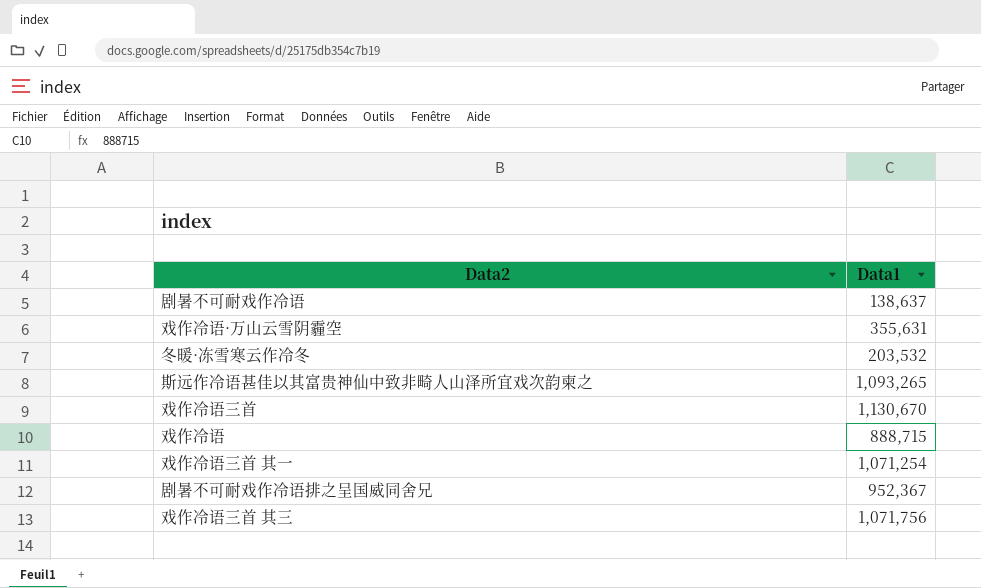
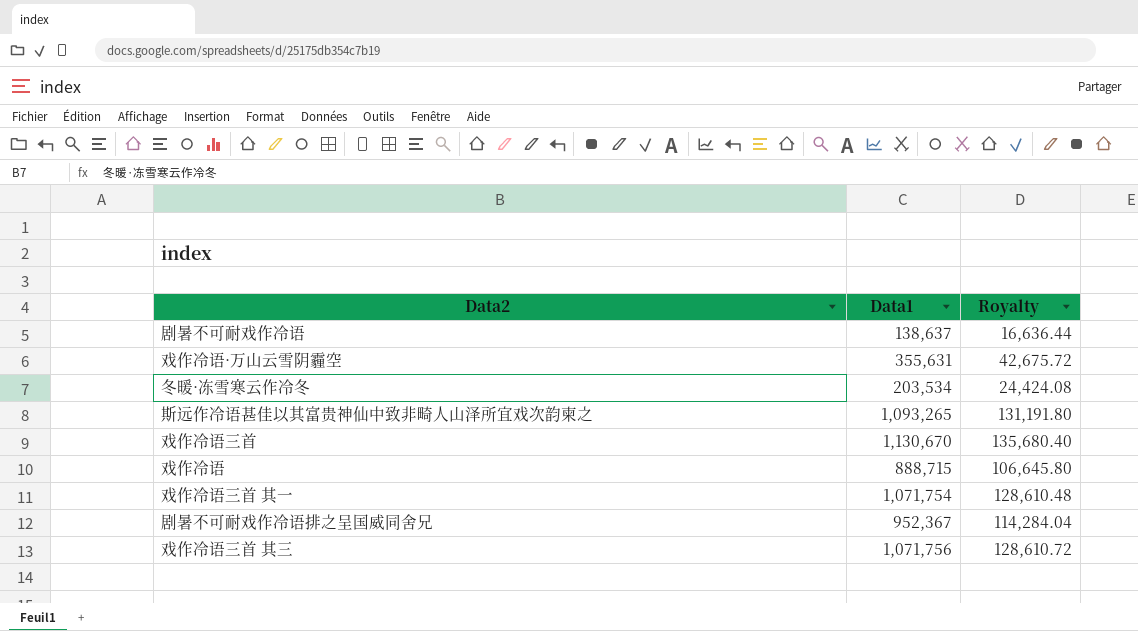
column Royalty | formula: none -> [Data1] * 0.12
冬暖·冻雪寒云作冷冬 | Data1: 203,532 -> 203,534
戏作冷语三首 其一 | Data1: 1,071,254 -> 1,071,754

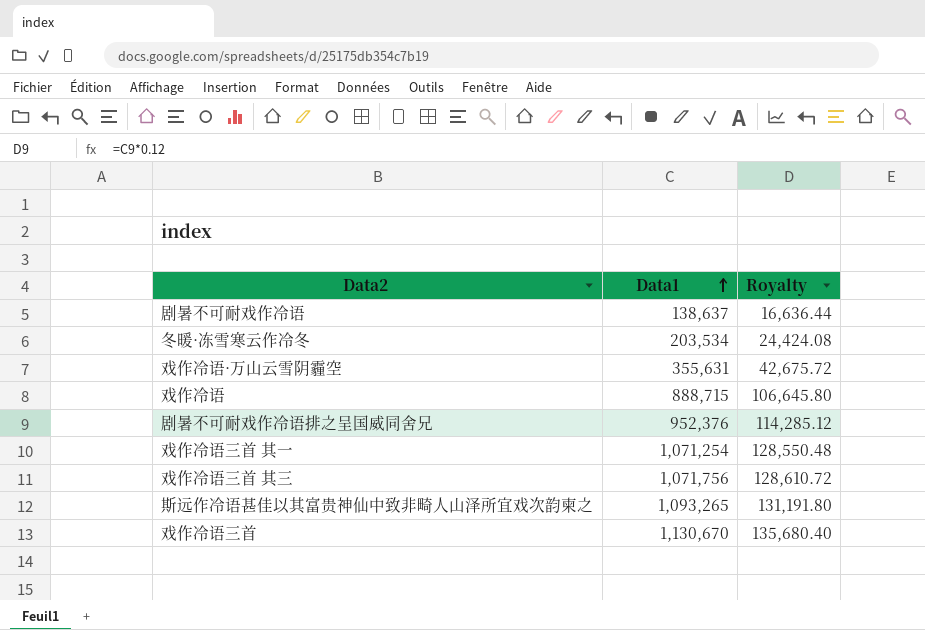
row order: none -> Data1 ascending
剧暑不可耐戏作冷语排之呈国威同舍兄 | Data1: 952,367 -> 952,376
剧暑不可耐戏作冷语排之呈国威同舍兄 | Royalty: 114,284.04 -> 114,285.12
戏作冷语三首 其一 | Data1: 1,071,754 -> 1,071,254
戏作冷语三首 其一 | Royalty: 128,610.48 -> 128,550.48

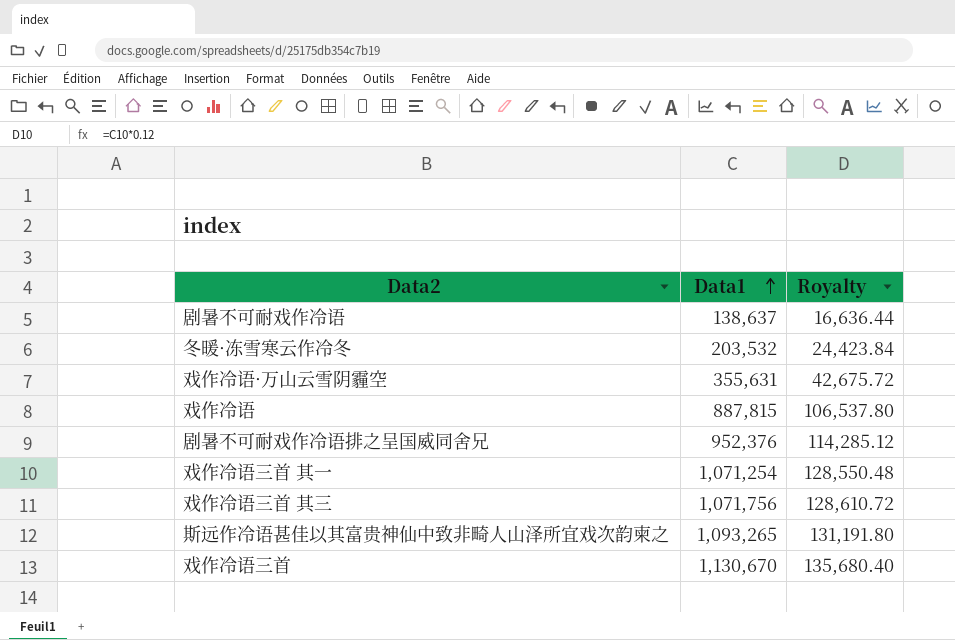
冬暖·冻雪寒云作冷冬 | Data1: 203,534 -> 203,532
冬暖·冻雪寒云作冷冬 | Royalty: 24,424.08 -> 24,423.84
戏作冷语 | Data1: 888,715 -> 887,815
戏作冷语 | Royalty: 106,645.80 -> 106,537.80

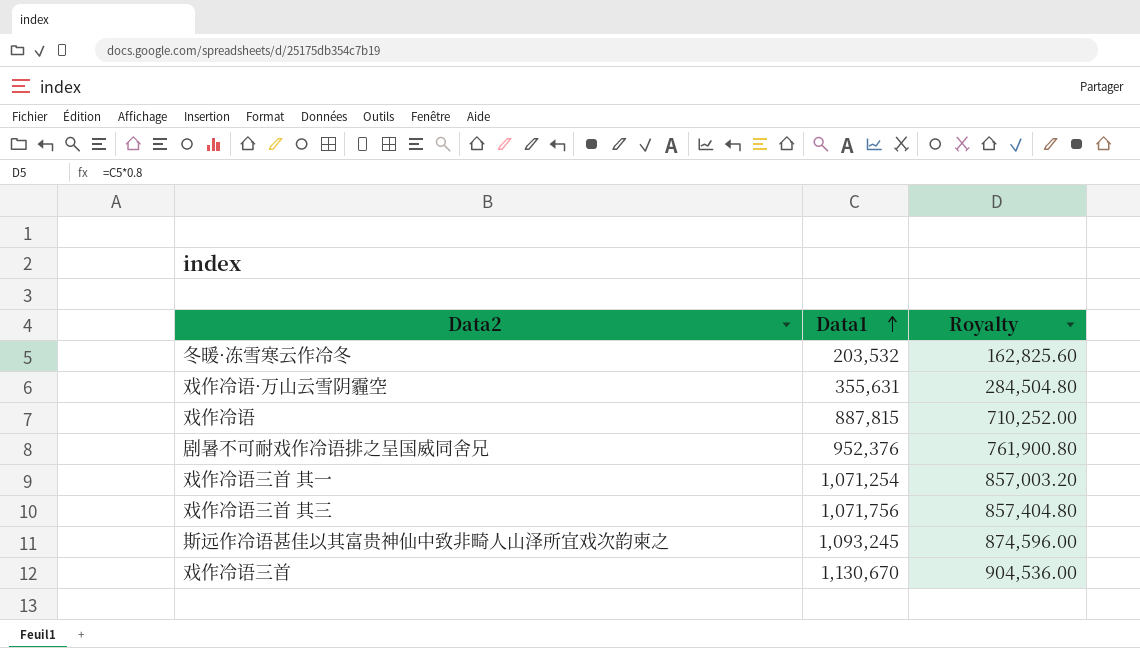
column Royalty | formula: [Data1] * 0.12 -> [Data1] * 0.8
row 剧暑不可耐戏作冷语: 138,637 | 16,636.44 -> none
斯远作冷语甚佳以其富贵神仙中致非畸人山泽所宜戏次韵柬之 | Data1: 1,093,265 -> 1,093,245

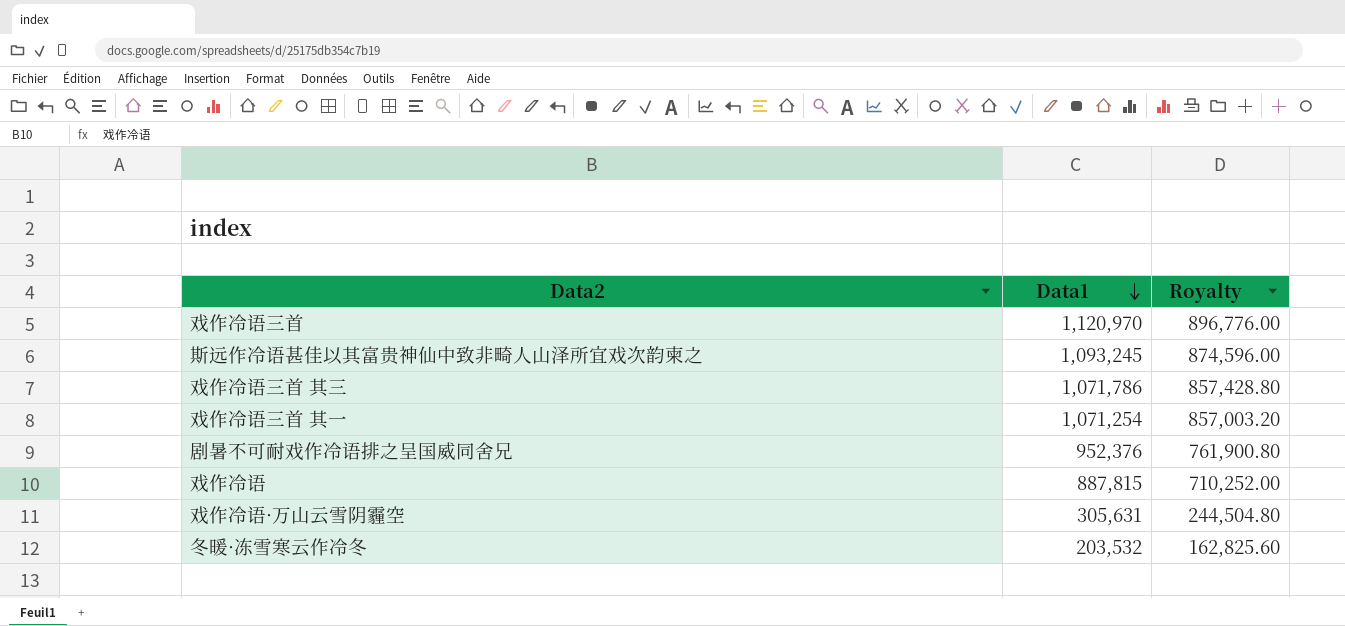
row order: Data1 ascending -> Data1 descending
戏作冷语三首 | Data1: 1,130,670 -> 1,120,970
戏作冷语三首 | Royalty: 904,536.00 -> 896,776.00
戏作冷语三首 其三 | Data1: 1,071,756 -> 1,071,786
戏作冷语三首 其三 | Royalty: 857,404.80 -> 857,428.80
戏作冷语·万山云雪阴霾空 | Data1: 355,631 -> 305,631
戏作冷语·万山云雪阴霾空 | Royalty: 284,504.80 -> 244,504.80

